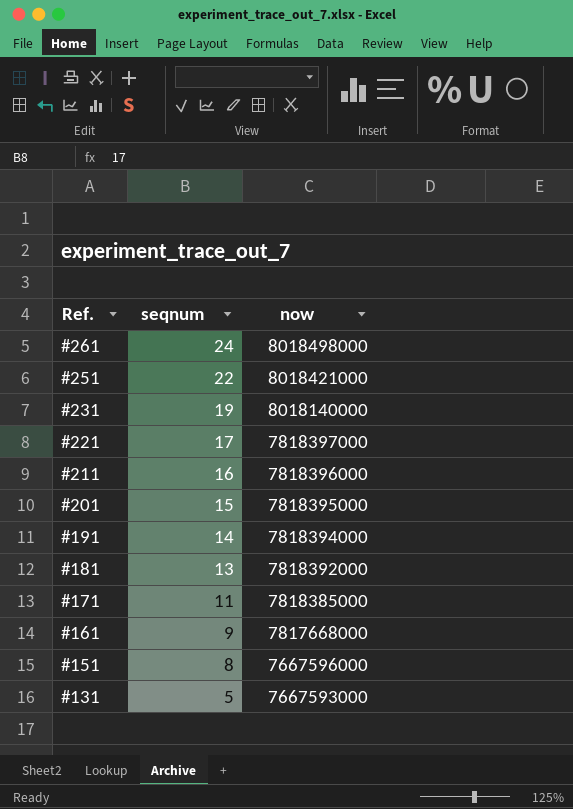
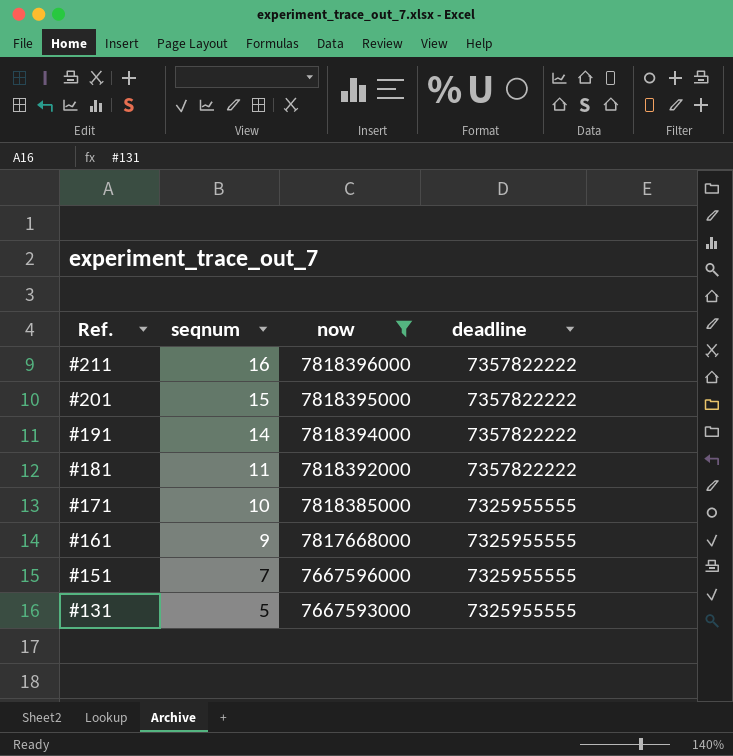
filter: none -> now <= 7818396000
column deadline | position: none -> 4
#181 | seqnum: 13 -> 11
#171 | seqnum: 11 -> 10
#151 | seqnum: 8 -> 7

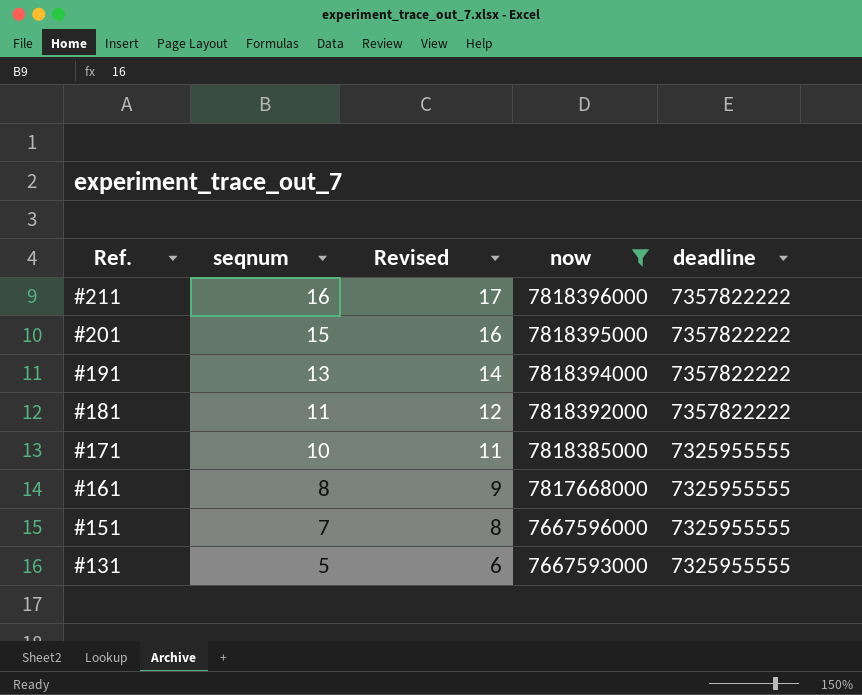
column Revised | formula: none -> [seqnum] + 1
#191 | seqnum: 14 -> 13
#161 | seqnum: 9 -> 8

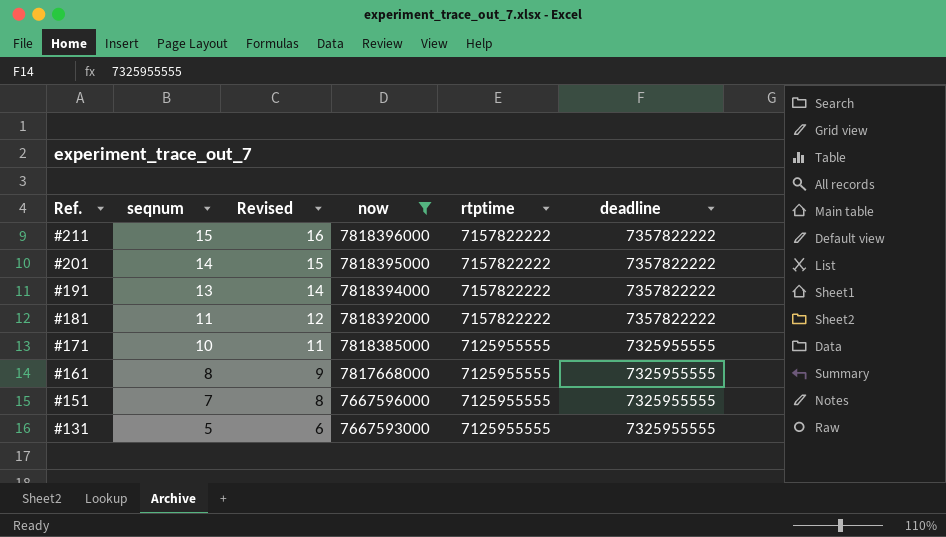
column rtptime | position: none -> 5
#211 | seqnum: 16 -> 15
#211 | Revised: 17 -> 16
#201 | seqnum: 15 -> 14
#201 | Revised: 16 -> 15

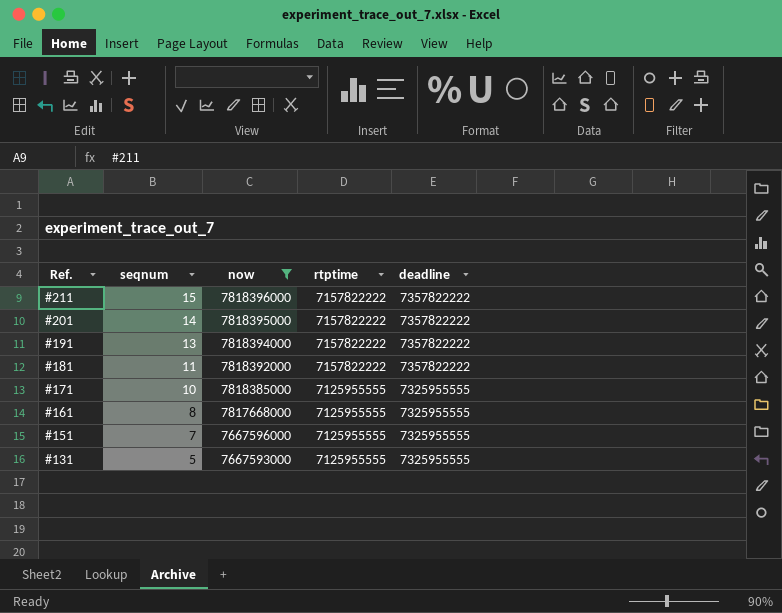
column Revised | formula: [seqnum] + 1 -> none

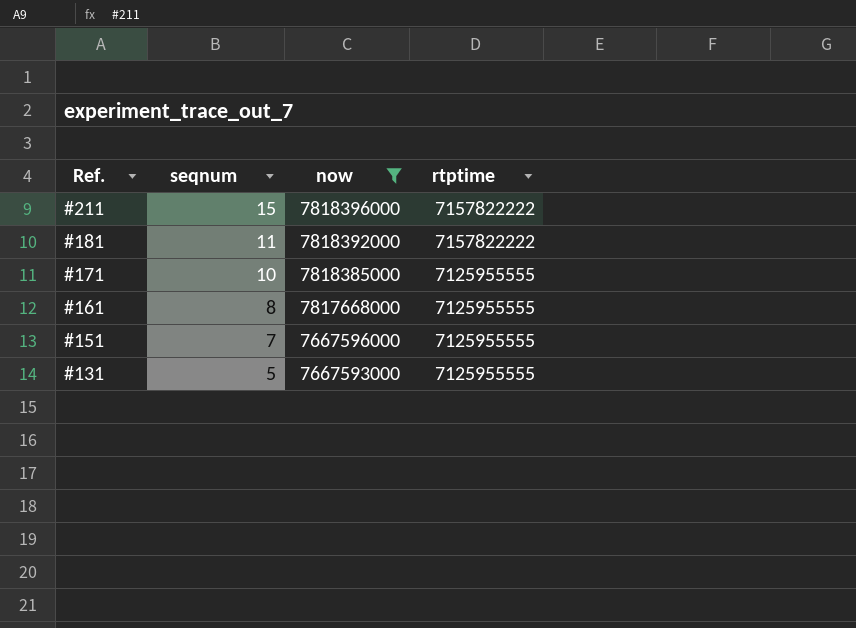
column deadline | position: 5 -> none
row #201: 14 | 7818395000 | 7157822222 | 7357822222 -> none
row #191: 13 | 7818394000 | 7157822222 | 7357822222 -> none

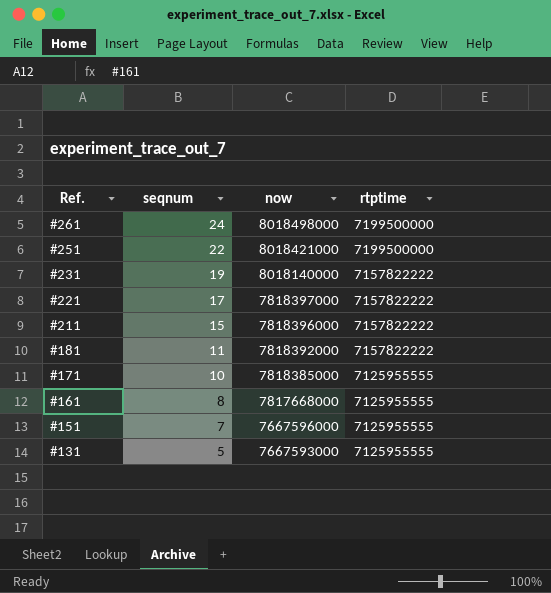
filter: now <= 7818396000 -> none

